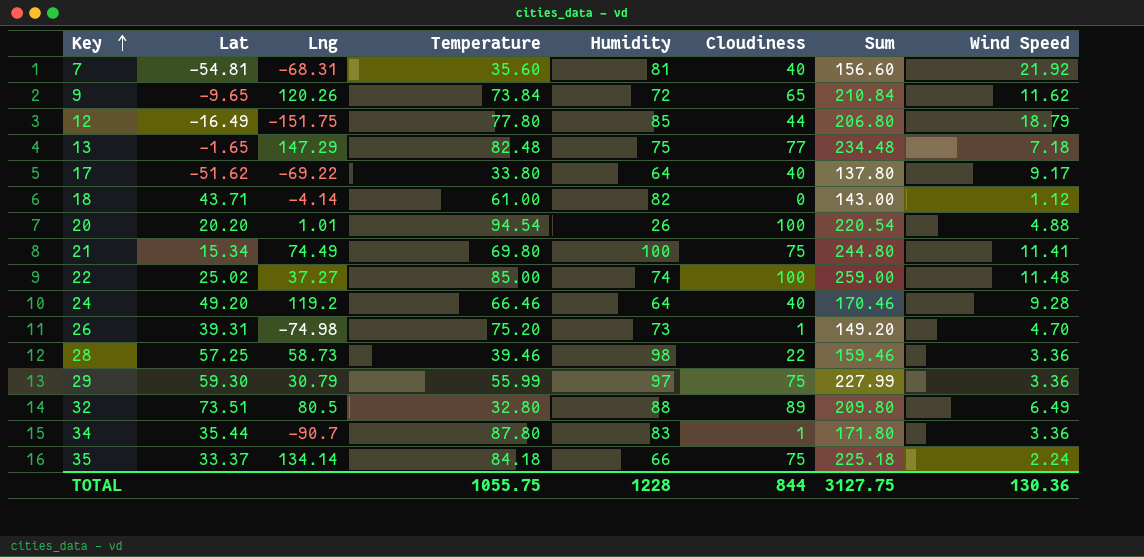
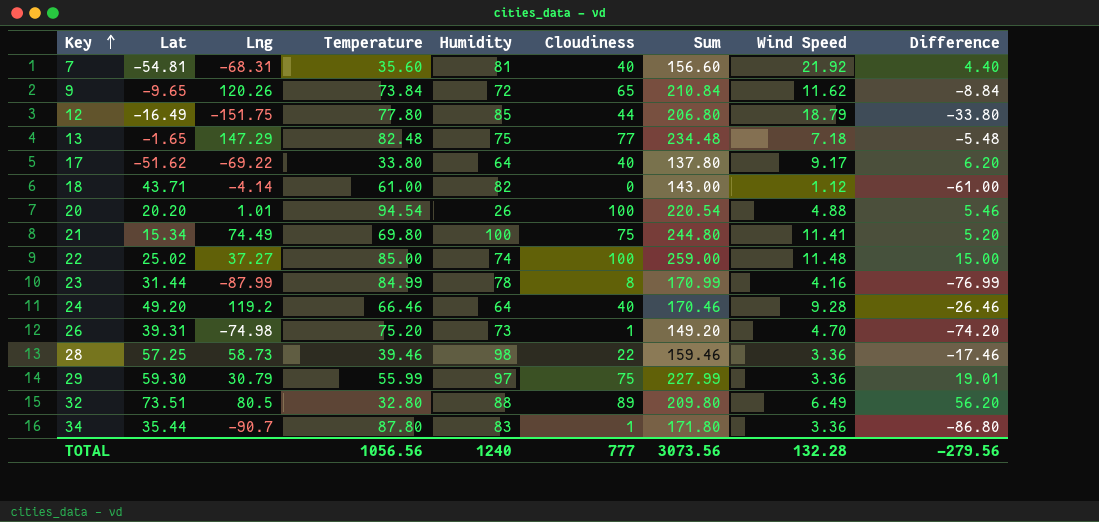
column Difference | formula: none -> [Cloudiness] - [Temperature]
row 35: 33.37 | 134.14 | 84.18 | 66 | 75 | 225.18 | 2.24 -> none
row 23: none -> 31.44 | -87.99 | 84.99 | 78 | 8 | 170.99 | 4.16 | -76.99
TOTAL | Temperature: 1055.75 -> 1056.56
TOTAL | Humidity: 1228 -> 1240
TOTAL | Cloudiness: 844 -> 777
TOTAL | Sum: 3127.75 -> 3073.56
TOTAL | Wind Speed: 130.36 -> 132.28

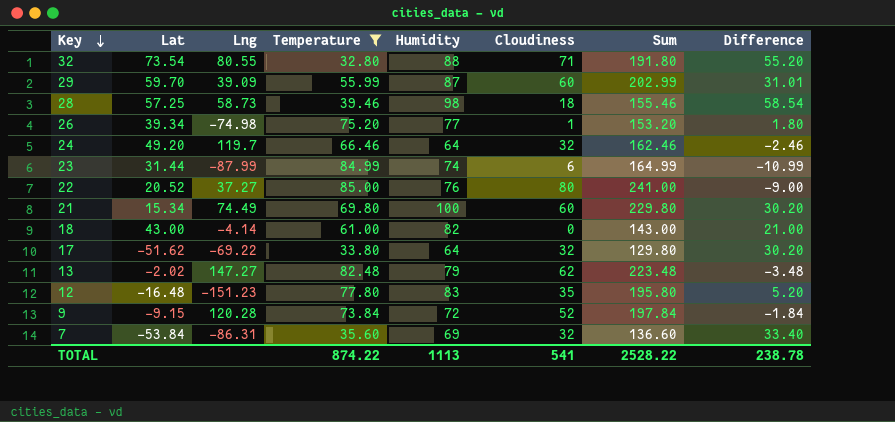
filter: none -> Temperature <= 85.00
row order: Key ascending -> Key descending
column Wind Speed | position: 8 -> none
column Difference | formula: [Cloudiness] - [Temperature] -> [Humidity] - [Temperature]
32 | Lat: 73.51 -> 73.54
32 | Lng: 80.5 -> 80.55
32 | Cloudiness: 89 -> 71
32 | Sum: 209.80 -> 191.80
29 | Lat: 59.30 -> 59.70
29 | Lng: 30.79 -> 39.09
29 | Humidity: 97 -> 87
29 | Cloudiness: 75 -> 60
29 | Sum: 227.99 -> 202.99
28 | Cloudiness: 22 -> 18
28 | Sum: 159.46 -> 155.46
26 | Lat: 39.31 -> 39.34
26 | Humidity: 73 -> 77
26 | Sum: 149.20 -> 153.20
24 | Lng: 119.2 -> 119.7
24 | Cloudiness: 40 -> 32
24 | Sum: 170.46 -> 162.46
23 | Humidity: 78 -> 74
23 | Cloudiness: 8 -> 6
23 | Sum: 170.99 -> 164.99
22 | Lat: 25.02 -> 20.52
22 | Humidity: 74 -> 76
22 | Cloudiness: 100 -> 80
22 | Sum: 259.00 -> 241.00
21 | Cloudiness: 75 -> 60
21 | Sum: 244.80 -> 229.80
18 | Lat: 43.71 -> 43.00
17 | Cloudiness: 40 -> 32
17 | Sum: 137.80 -> 129.80
13 | Lat: -1.65 -> -2.02
13 | Lng: 147.29 -> 147.27
13 | Humidity: 75 -> 79
13 | Cloudiness: 77 -> 62
13 | Sum: 234.48 -> 223.48
12 | Lat: -16.49 -> -16.48
12 | Lng: -151.75 -> -151.23
12 | Humidity: 85 -> 83
12 | Cloudiness: 44 -> 35
12 | Sum: 206.80 -> 195.80
9 | Lat: -9.65 -> -9.15
9 | Lng: 120.26 -> 120.28
9 | Cloudiness: 65 -> 52
9 | Sum: 210.84 -> 197.84
7 | Lat: -54.81 -> -53.84
7 | Lng: -68.31 -> -86.31
7 | Humidity: 81 -> 69
7 | Cloudiness: 40 -> 32
7 | Sum: 156.60 -> 136.60
TOTAL | Temperature: 1056.56 -> 874.22
TOTAL | Humidity: 1240 -> 1113
TOTAL | Cloudiness: 777 -> 541
TOTAL | Sum: 3073.56 -> 2528.22
TOTAL | Difference: -279.56 -> 238.78

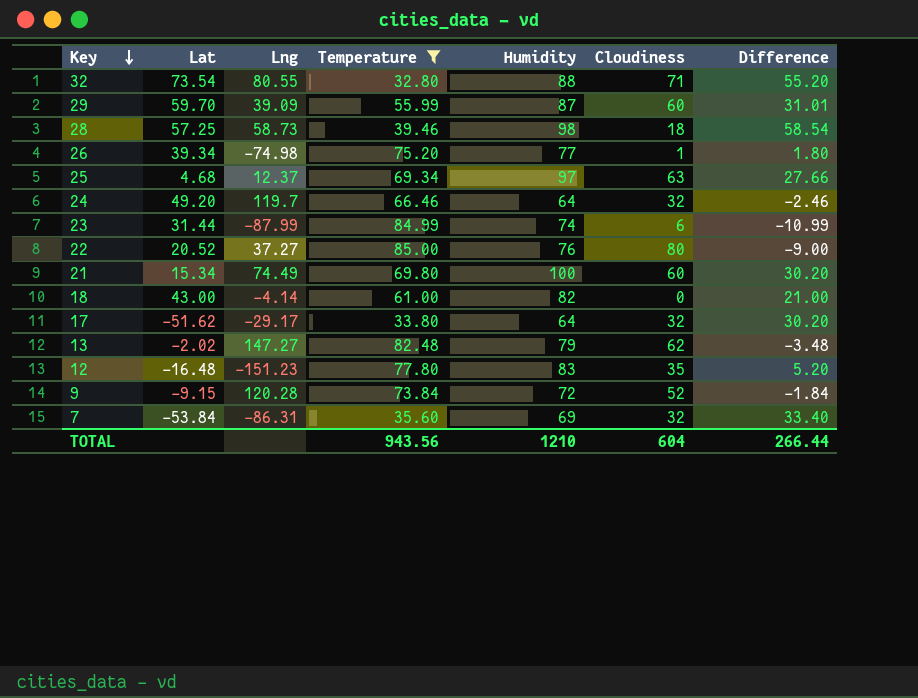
column Sum | formula: [Temperature] + [Humidity] + [Cloudiness] -> none
row 25: none -> 4.68 | 12.37 | 69.34 | 97 | 63 | 27.66
17 | Lng: -69.22 -> -29.17
TOTAL | Temperature: 874.22 -> 943.56
TOTAL | Humidity: 1113 -> 1210
TOTAL | Cloudiness: 541 -> 604
TOTAL | Difference: 238.78 -> 266.44

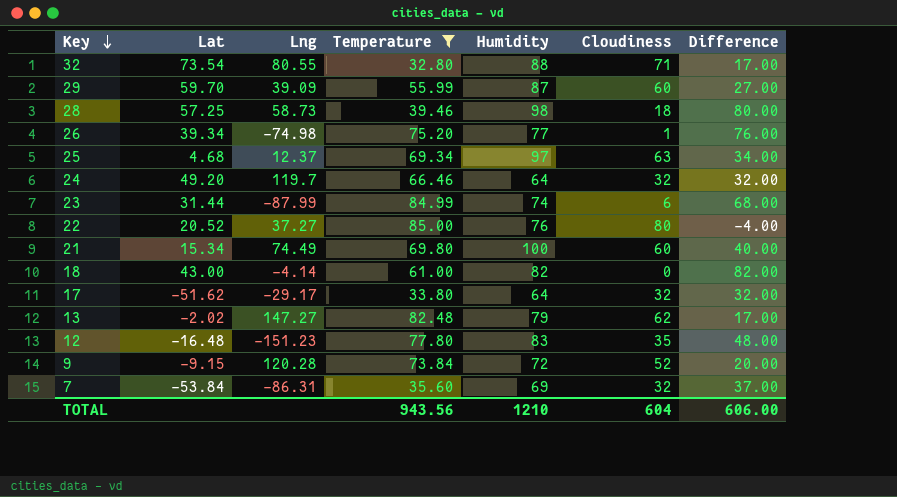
column Difference | formula: [Humidity] - [Temperature] -> [Humidity] - [Cloudiness]
TOTAL | Difference: 266.44 -> 606.00

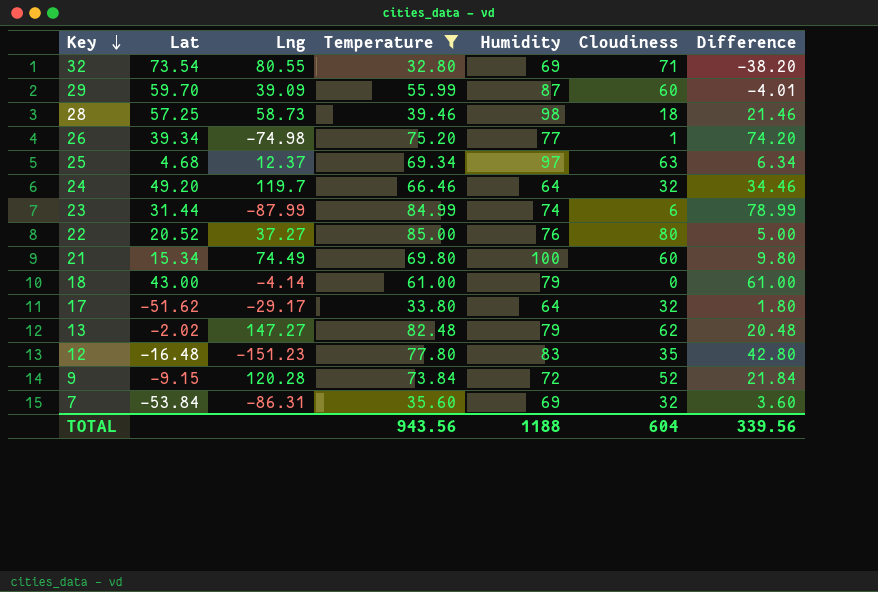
column Difference | formula: [Humidity] - [Cloudiness] -> [Temperature] - [Cloudiness]
32 | Humidity: 88 -> 69
18 | Humidity: 82 -> 79
TOTAL | Humidity: 1210 -> 1188
TOTAL | Difference: 606.00 -> 339.56

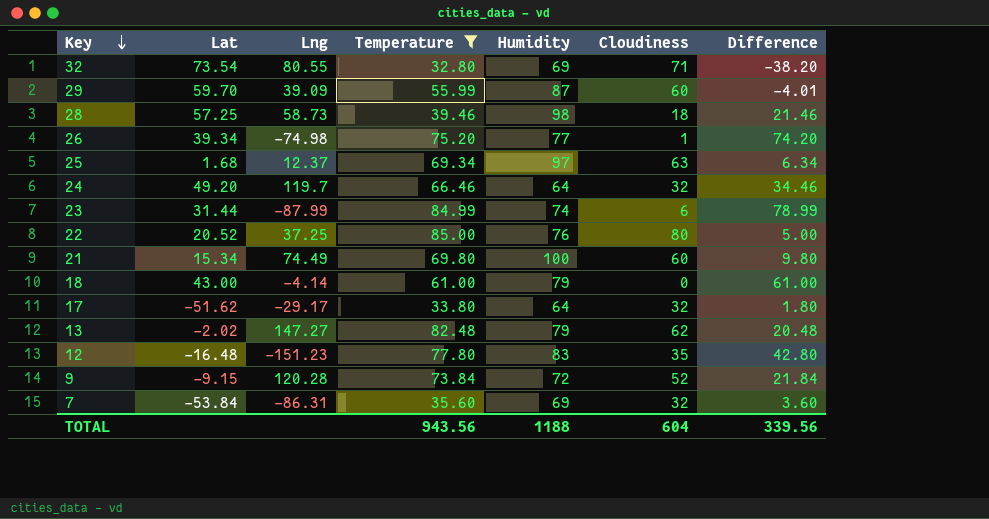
25 | Lat: 4.68 -> 1.68
22 | Lng: 37.27 -> 37.25

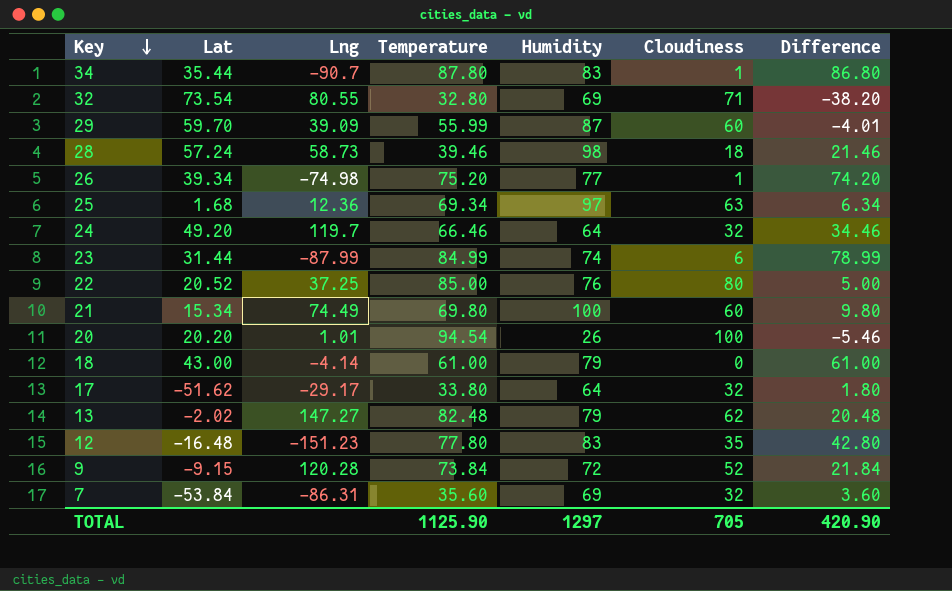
filter: Temperature <= 85.00 -> none
28 | Lat: 57.25 -> 57.24
25 | Lng: 12.37 -> 12.36
TOTAL | Temperature: 943.56 -> 1125.90
TOTAL | Humidity: 1188 -> 1297
TOTAL | Cloudiness: 604 -> 705
TOTAL | Difference: 339.56 -> 420.90

